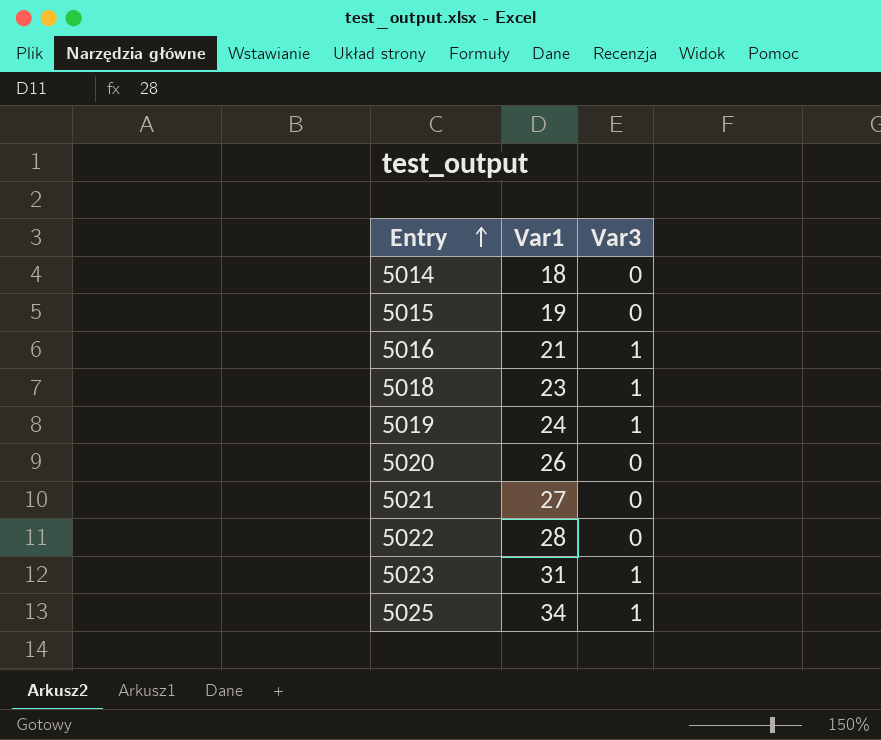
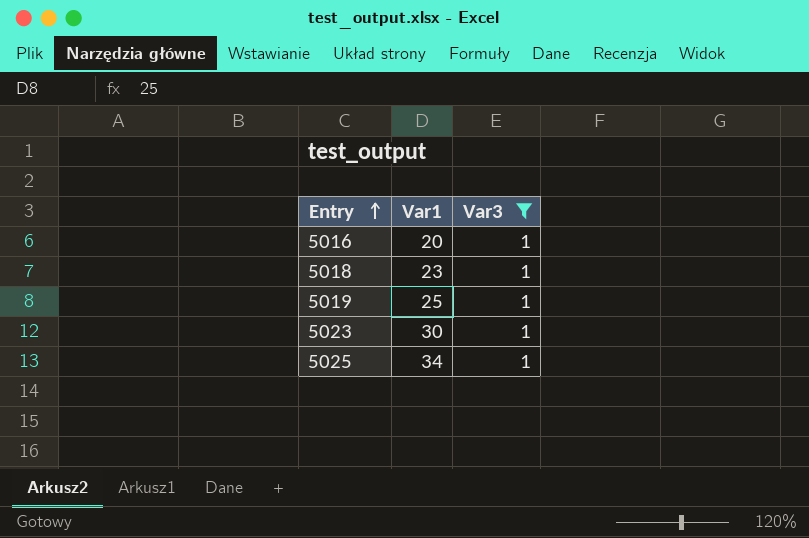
filter: none -> Var3 = 1
5016 | Var1: 21 -> 20
5019 | Var1: 24 -> 25
5023 | Var1: 31 -> 30

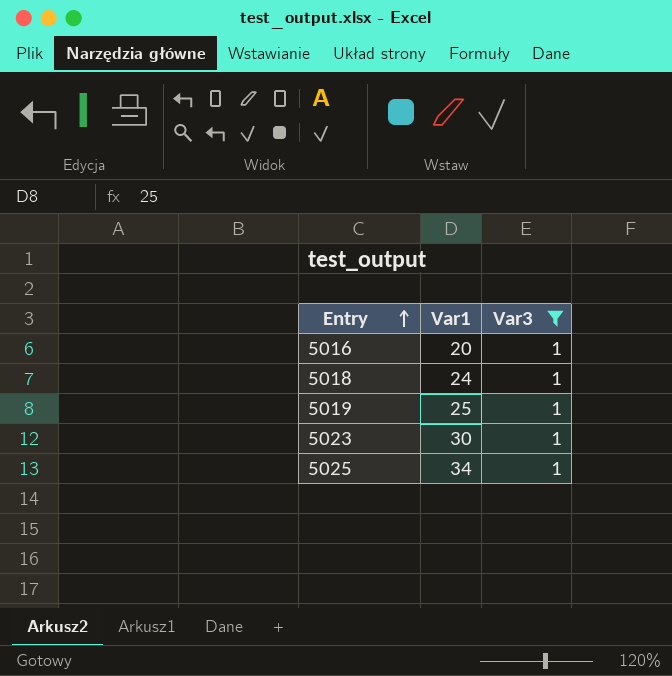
5018 | Var1: 23 -> 24

